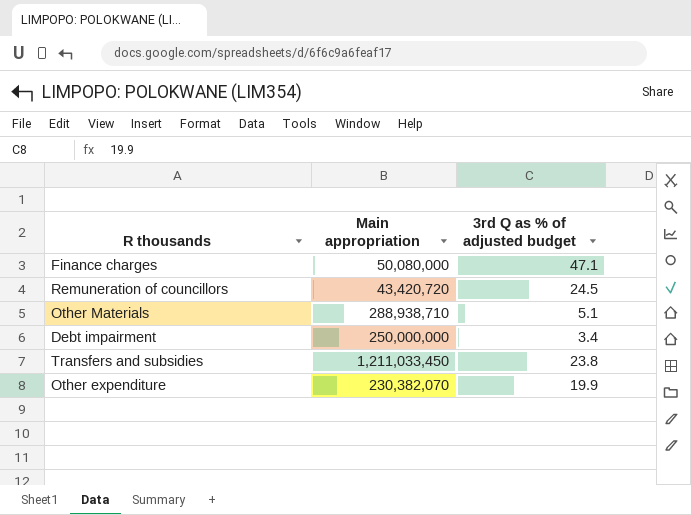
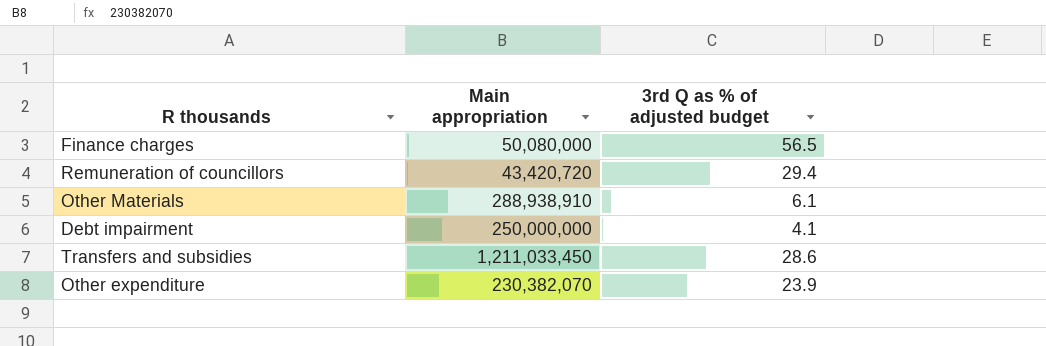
Finance charges | 3rd Q as % of adjusted budget: 47.1 -> 56.5
Remuneration of councillors | 3rd Q as % of adjusted budget: 24.5 -> 29.4
Other Materials | Main appropriation: 288,938,710 -> 288,938,910
Other Materials | 3rd Q as % of adjusted budget: 5.1 -> 6.1
Debt impairment | 3rd Q as % of adjusted budget: 3.4 -> 4.1
Transfers and subsidies | 3rd Q as % of adjusted budget: 23.8 -> 28.6
Other expenditure | 3rd Q as % of adjusted budget: 19.9 -> 23.9

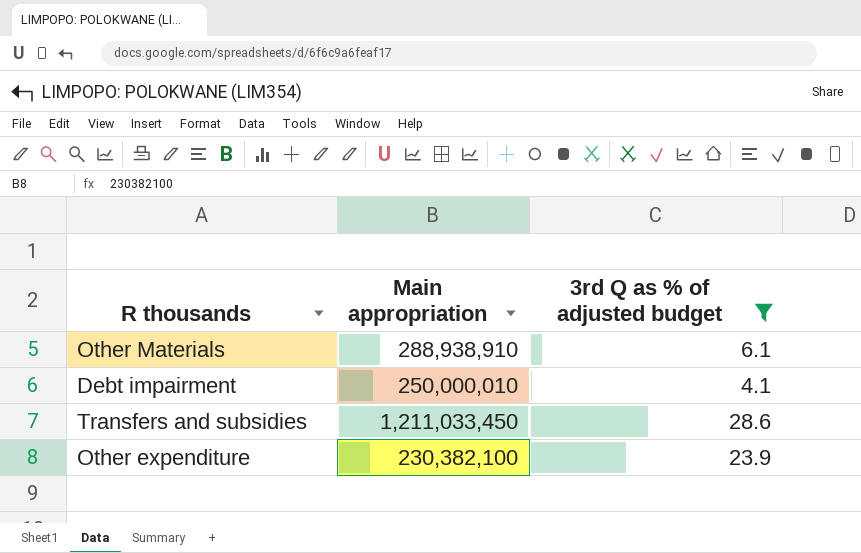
filter: none -> 3rd Q as % of adjusted budget <= 28.6
Debt impairment | Main appropriation: 250,000,000 -> 250,000,010
Other expenditure | Main appropriation: 230,382,070 -> 230,382,100

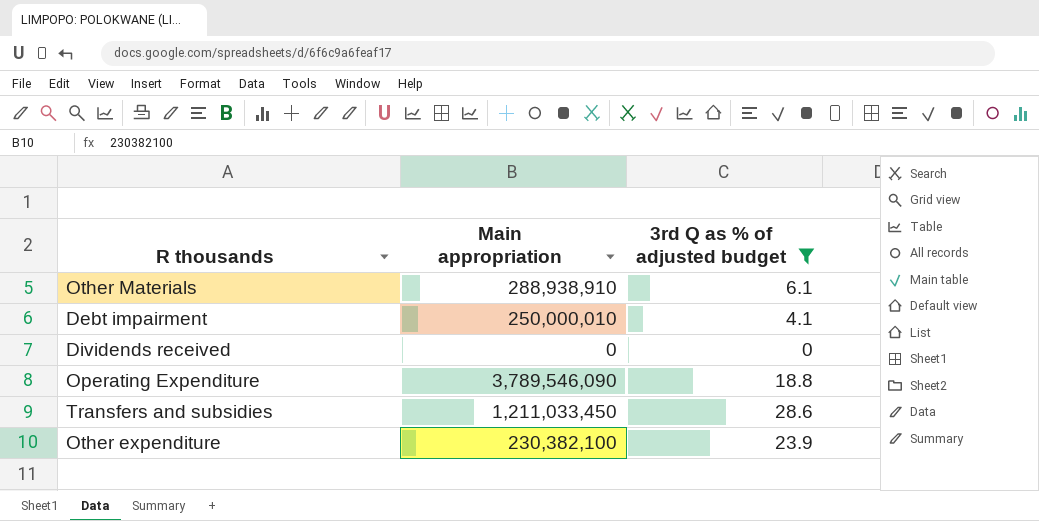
row Dividends received: none -> 0 | 0
row Operating Expenditure: none -> 3,789,546,090 | 18.8

